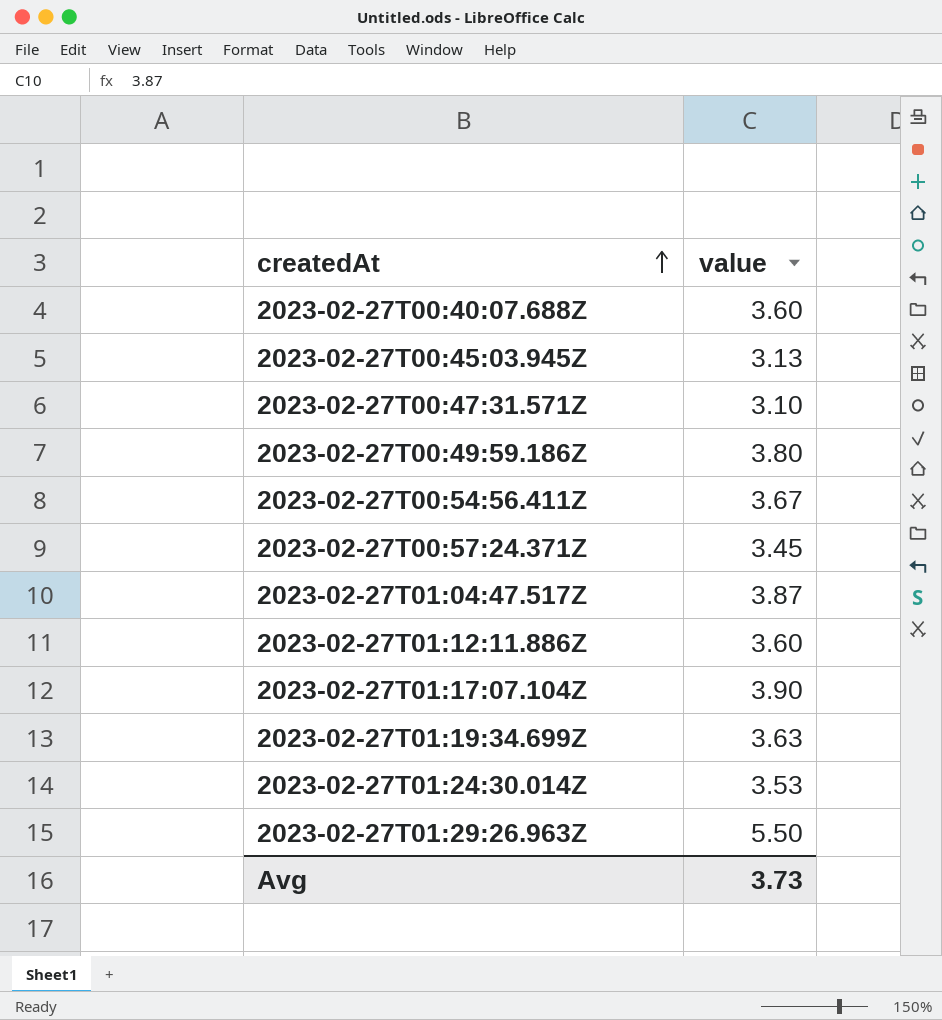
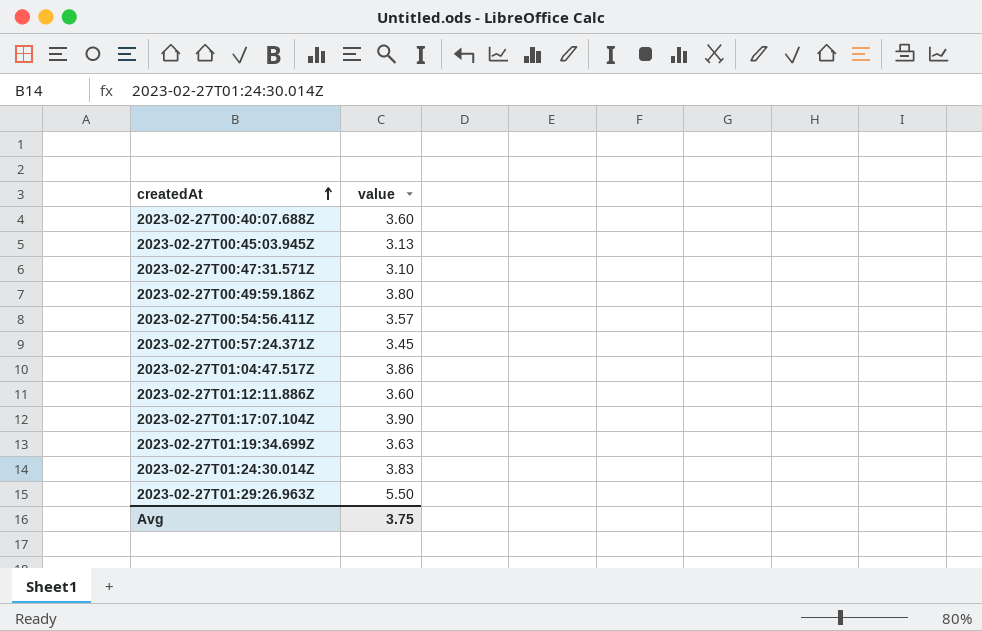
2023-02-27T00:54:56.411Z | value: 3.67 -> 3.57
2023-02-27T01:04:47.517Z | value: 3.87 -> 3.86
2023-02-27T01:24:30.014Z | value: 3.53 -> 3.83
Avg | value: 3.73 -> 3.75

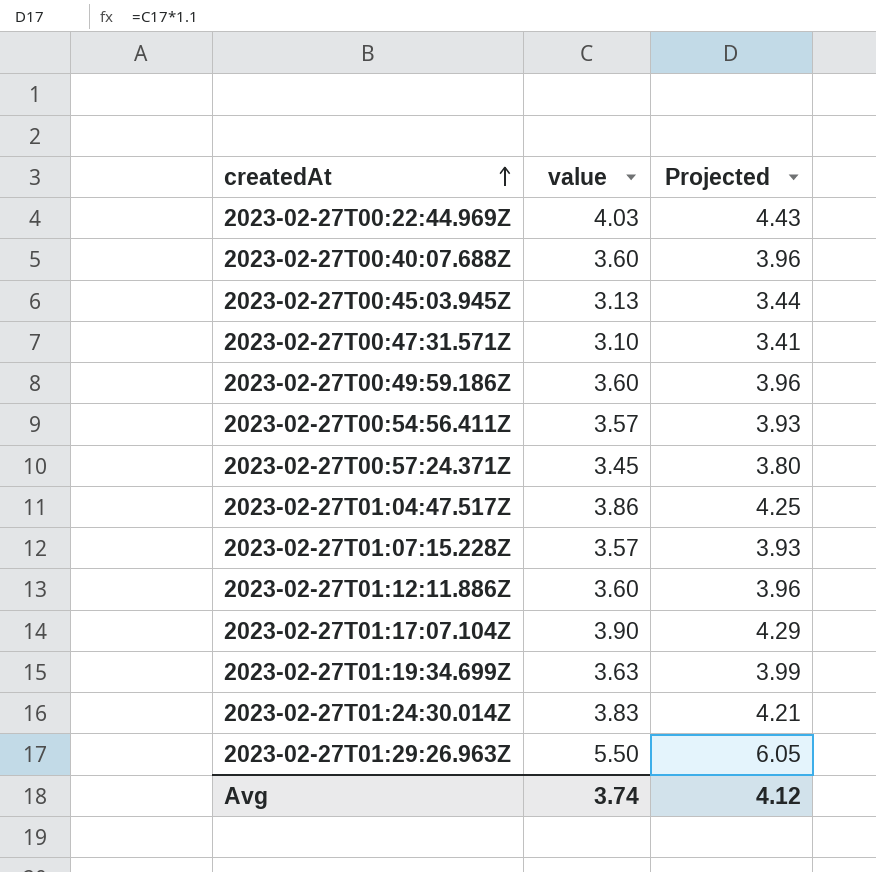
column Projected | formula: none -> [value] * 1.1
row 2023-02-27T00:22:44.969Z: none -> 4.03 | 4.43
2023-02-27T00:49:59.186Z | value: 3.80 -> 3.60
row 2023-02-27T01:07:15.228Z: none -> 3.57 | 3.93
Avg | value: 3.75 -> 3.74

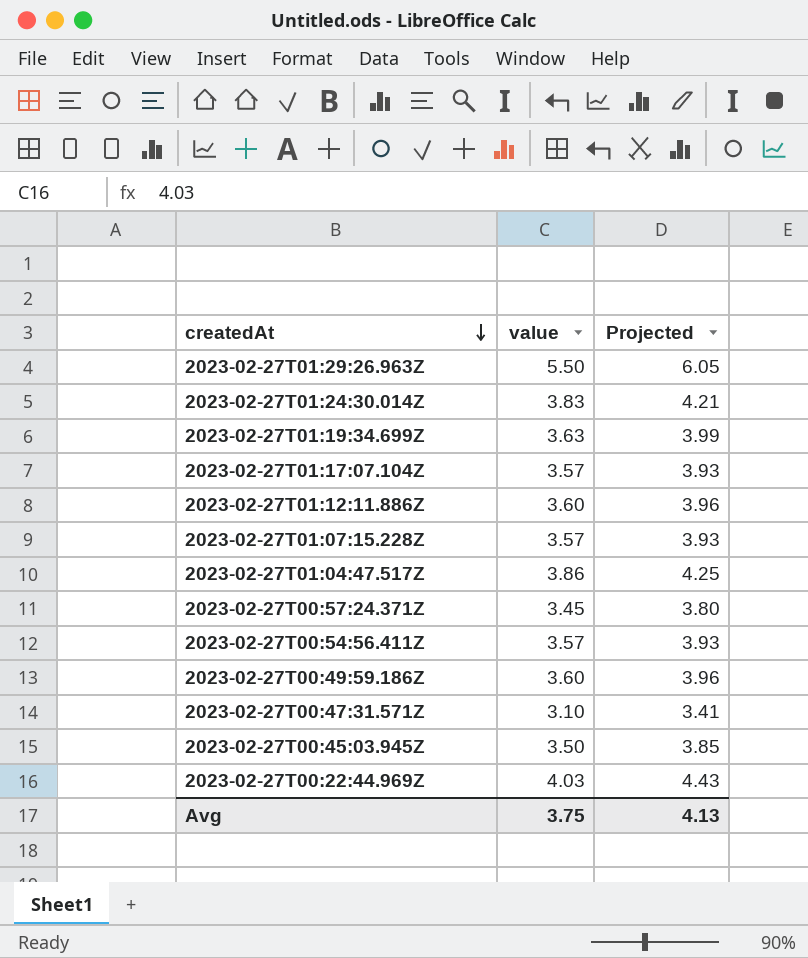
row order: createdAt ascending -> createdAt descending
row 2023-02-27T00:40:07.688Z: 3.60 | 3.96 -> none
2023-02-27T01:17:07.104Z | value: 3.90 -> 3.57
2023-02-27T01:17:07.104Z | Projected: 4.29 -> 3.93
2023-02-27T00:45:03.945Z | value: 3.13 -> 3.50
2023-02-27T00:45:03.945Z | Projected: 3.44 -> 3.85
Avg | value: 3.74 -> 3.75
Avg | Projected: 4.12 -> 4.13

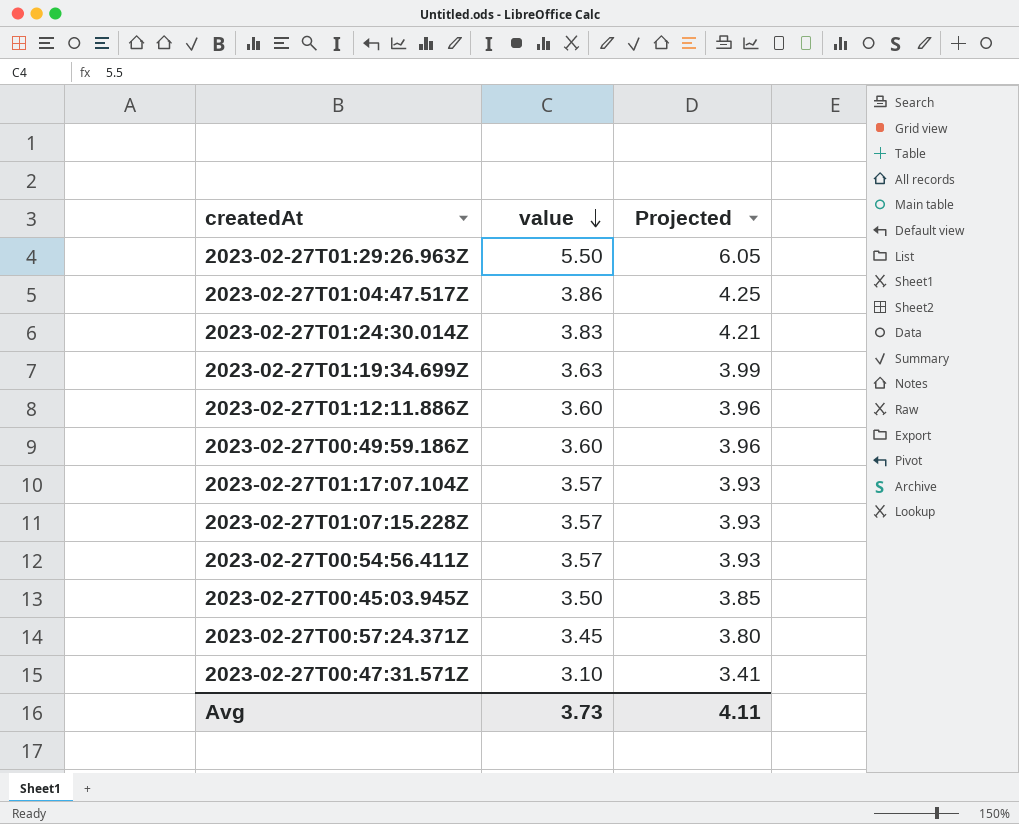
row order: createdAt descending -> value descending
row 2023-02-27T00:22:44.969Z: 4.03 | 4.43 -> none
Avg | value: 3.75 -> 3.73
Avg | Projected: 4.13 -> 4.11

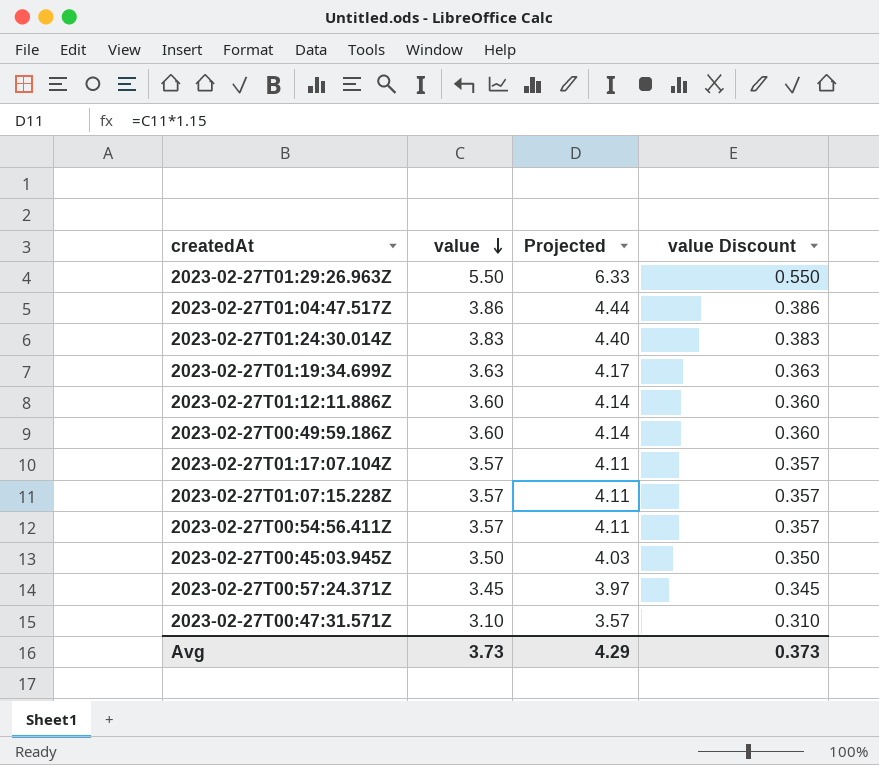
column Projected | formula: [value] * 1.1 -> [value] * 1.15
column value Discount | formula: none -> [value] * 0.1
Avg | Projected: 4.11 -> 4.29

